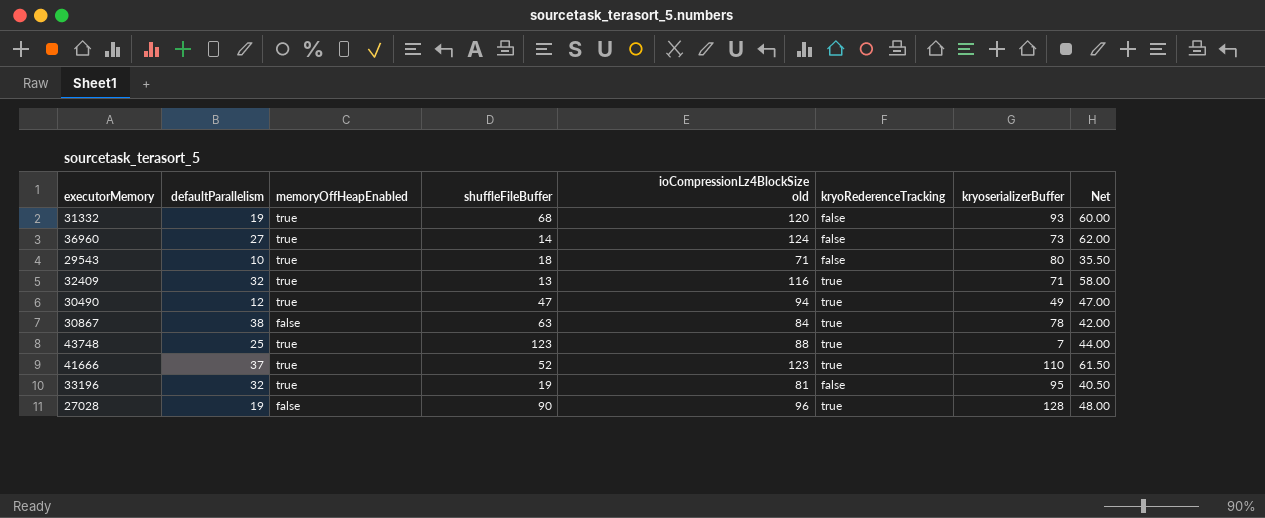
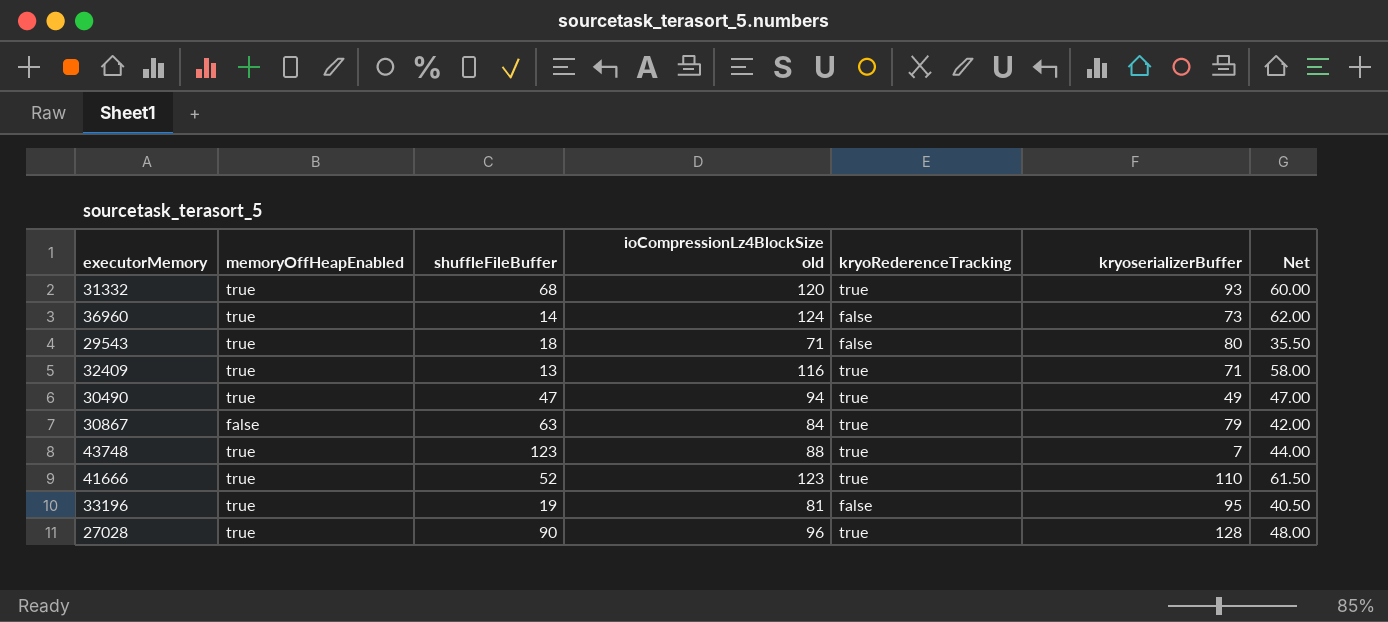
column defaultParallelism | position: 2 -> none
31332 | kryoRederenceTracking: false -> true
30867 | kryoserializerBuffer: 78 -> 79
27028 | memoryOffHeapEnabled: false -> true

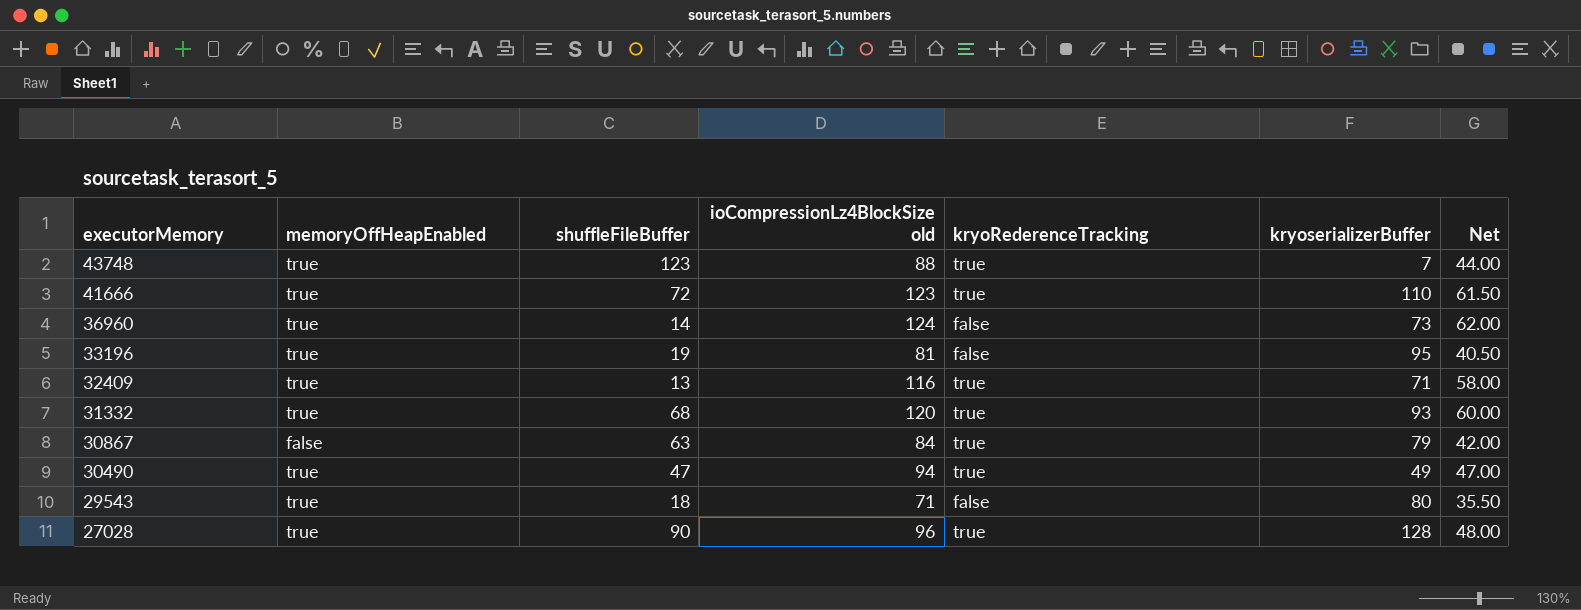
row order: none -> executorMemory descending
41666 | shuffleFileBuffer: 52 -> 72

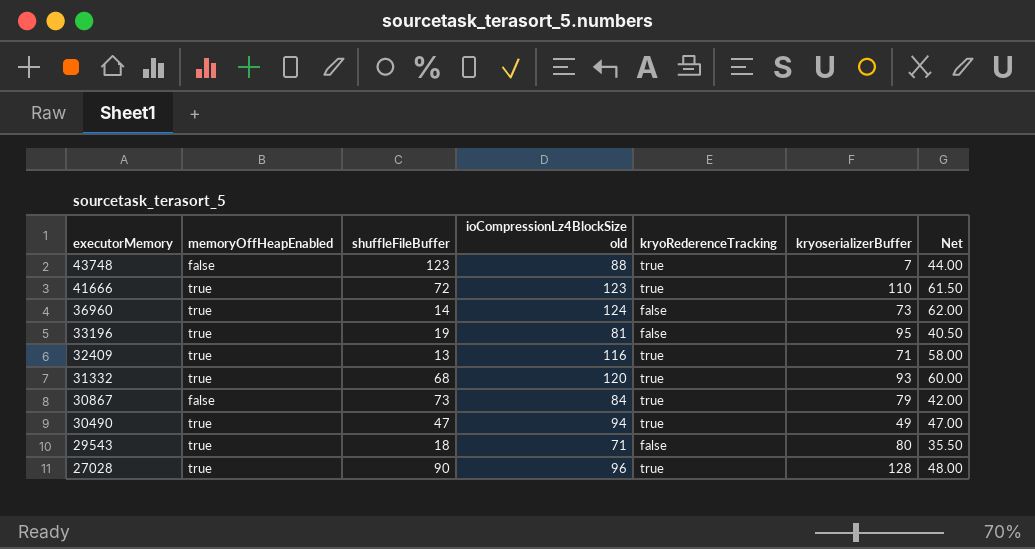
43748 | memoryOffHeapEnabled: true -> false
30867 | shuffleFileBuffer: 63 -> 73

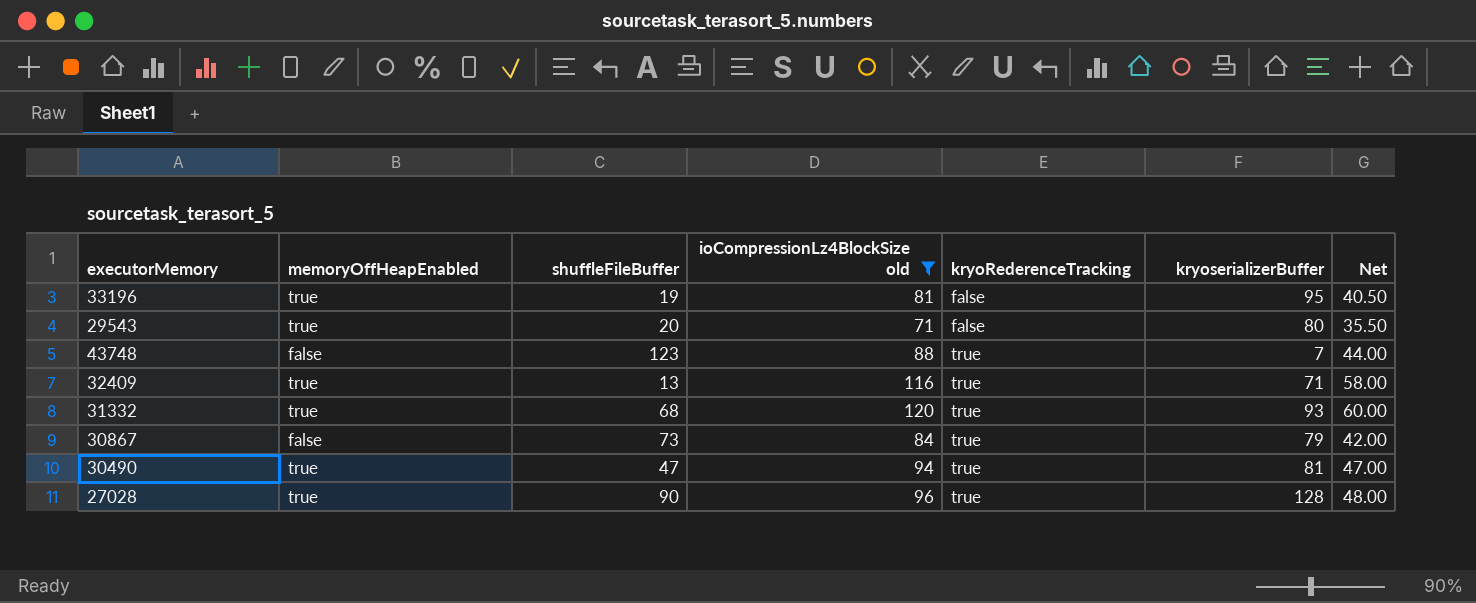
filter: none -> ioCompressionLz4BlockSize old <= 120
row order: executorMemory descending -> kryoRederenceTracking ascending
29543 | shuffleFileBuffer: 18 -> 20
30490 | kryoserializerBuffer: 49 -> 81

